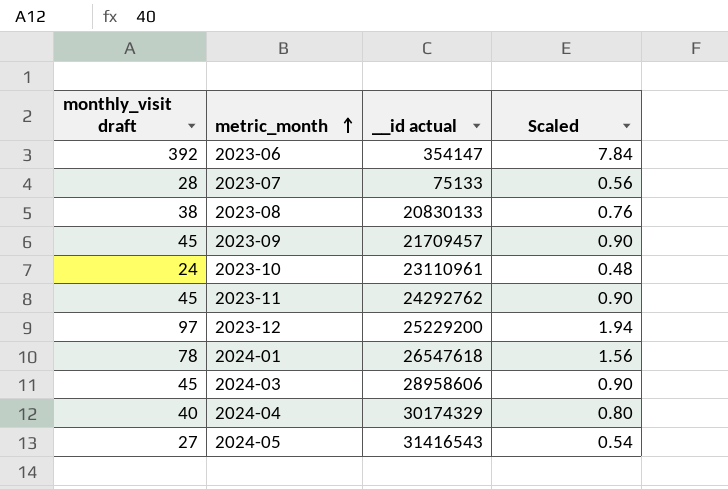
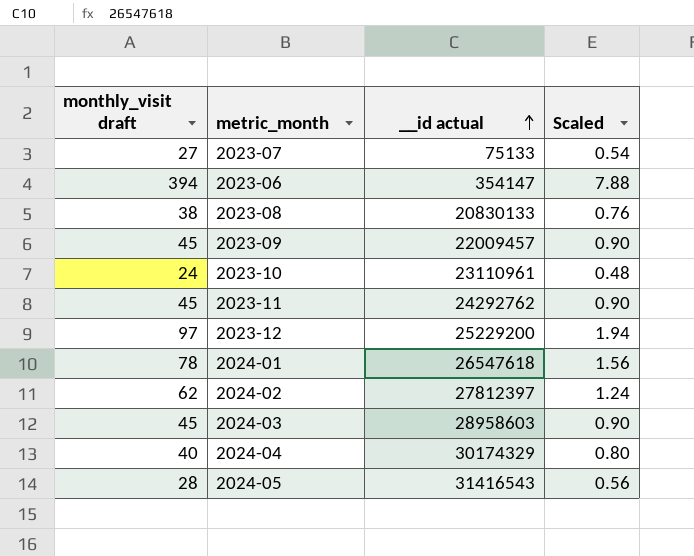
row order: metric_month ascending -> __id actual ascending
2023-07 | monthly_visit draft: 28 -> 27
2023-07 | Scaled: 0.56 -> 0.54
2023-06 | monthly_visit draft: 392 -> 394
2023-06 | Scaled: 7.84 -> 7.88
2023-09 | __id actual: 21709457 -> 22009457
row 2024-02: none -> 62 | 27812397 | 1.24
2024-03 | __id actual: 28958606 -> 28958603
2024-05 | monthly_visit draft: 27 -> 28
2024-05 | Scaled: 0.54 -> 0.56

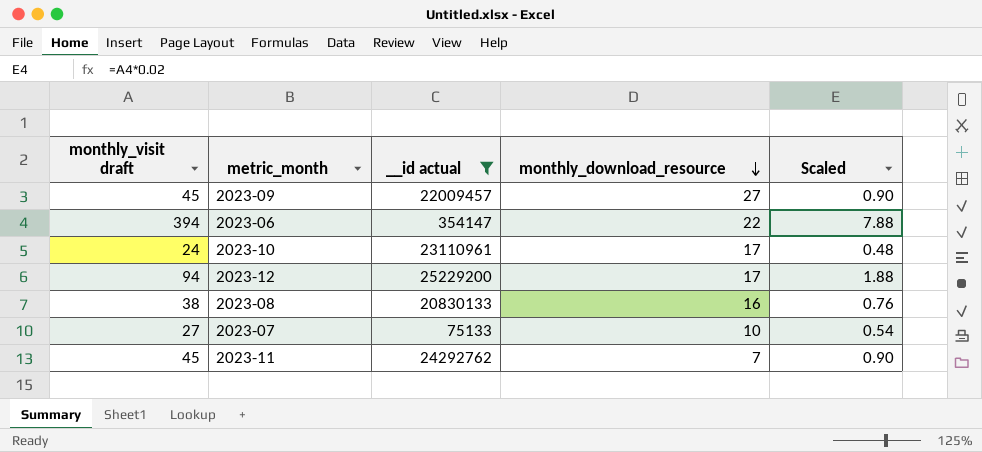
filter: none -> __id actual <= 25229200
row order: __id actual ascending -> monthly_download_resource descending
column monthly_download_resource | position: none -> 4
2023-12 | monthly_visit draft: 97 -> 94
2023-12 | Scaled: 1.94 -> 1.88

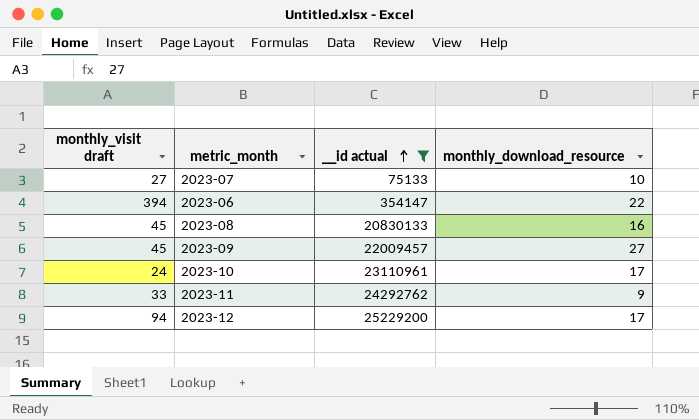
row order: monthly_download_resource descending -> __id actual ascending
column Scaled | formula: [monthly_visit draft] * 0.02 -> none
2023-08 | monthly_visit draft: 38 -> 45
2023-11 | monthly_visit draft: 45 -> 33
2023-11 | monthly_download_resource: 7 -> 9

